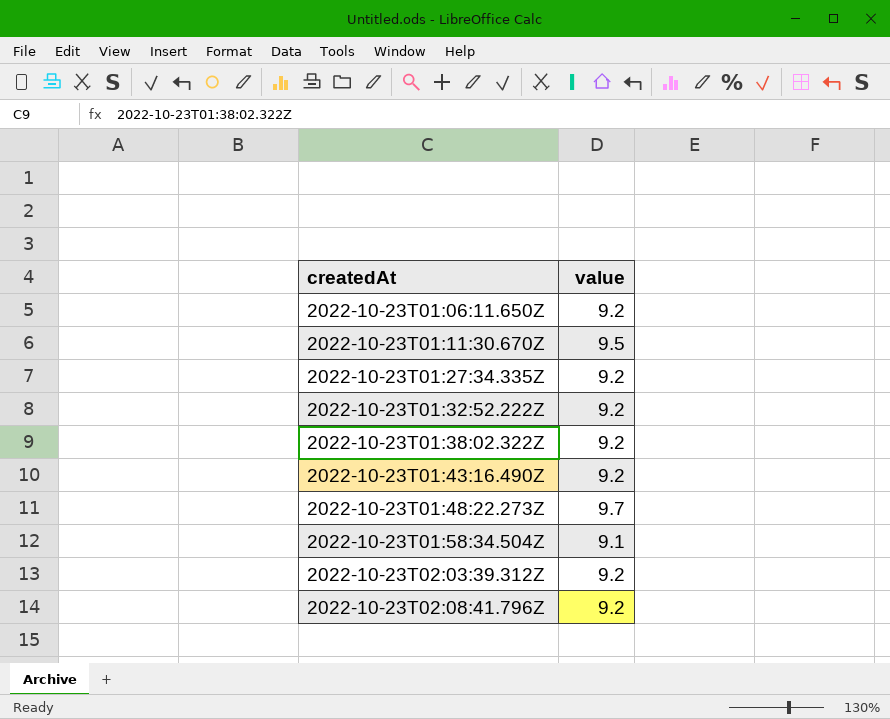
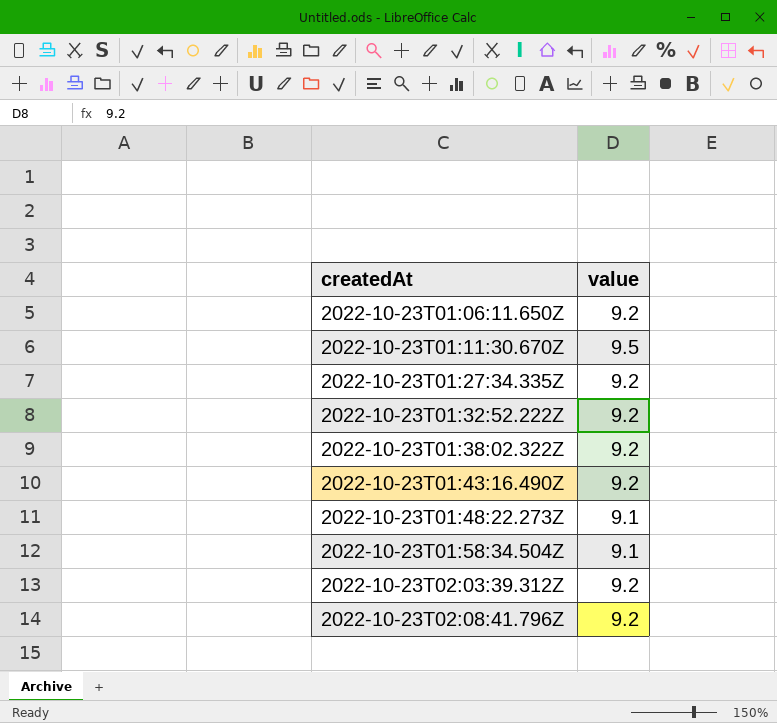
2022-10-23T01:48:22.273Z | value: 9.7 -> 9.1

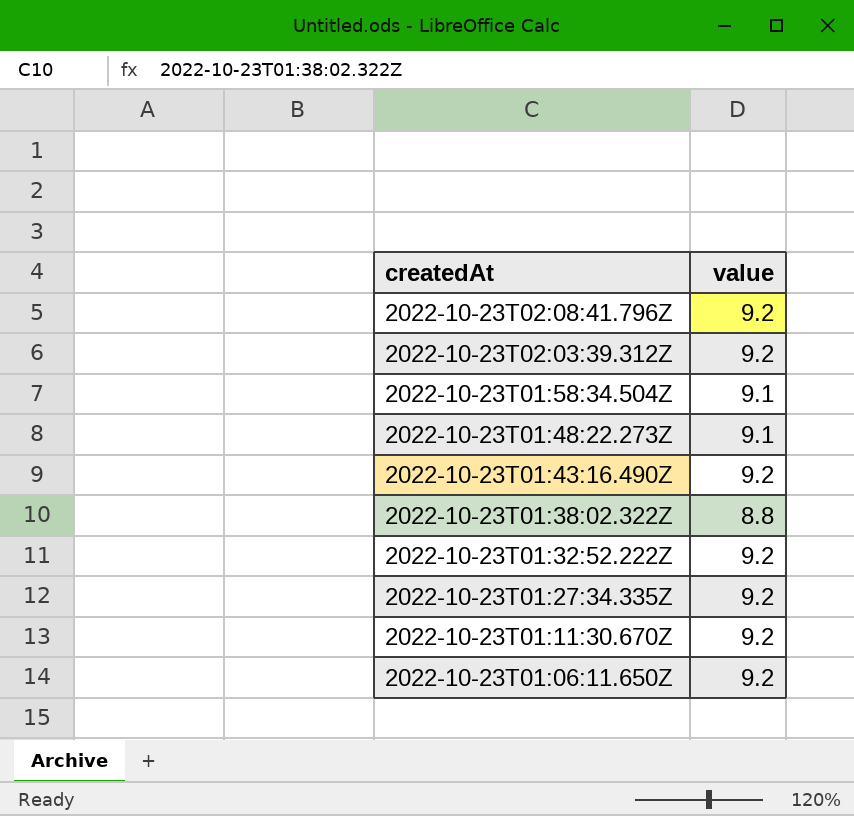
row order: createdAt ascending -> createdAt descending
2022-10-23T01:38:02.322Z | value: 9.2 -> 8.8
2022-10-23T01:11:30.670Z | value: 9.5 -> 9.2

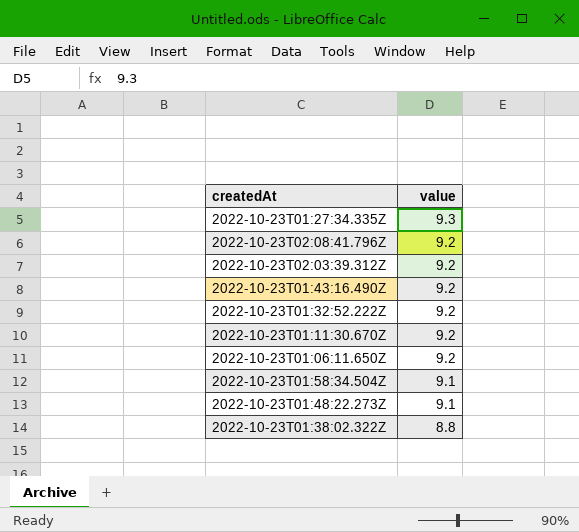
row order: createdAt descending -> value descending
2022-10-23T01:27:34.335Z | value: 9.2 -> 9.3

